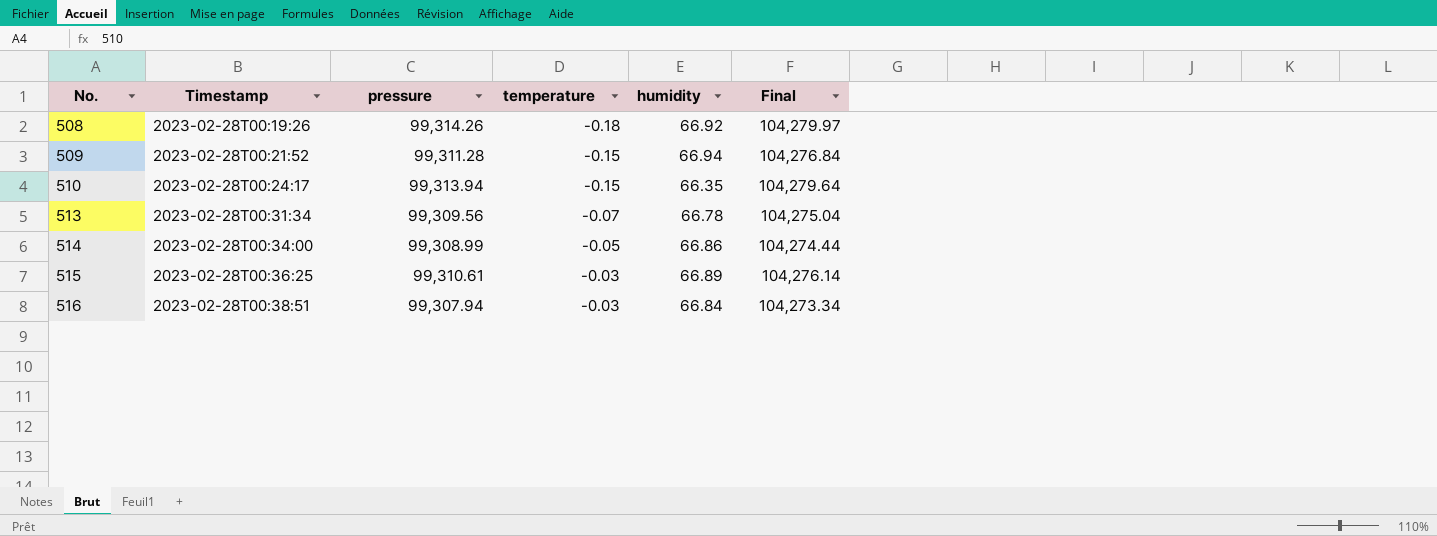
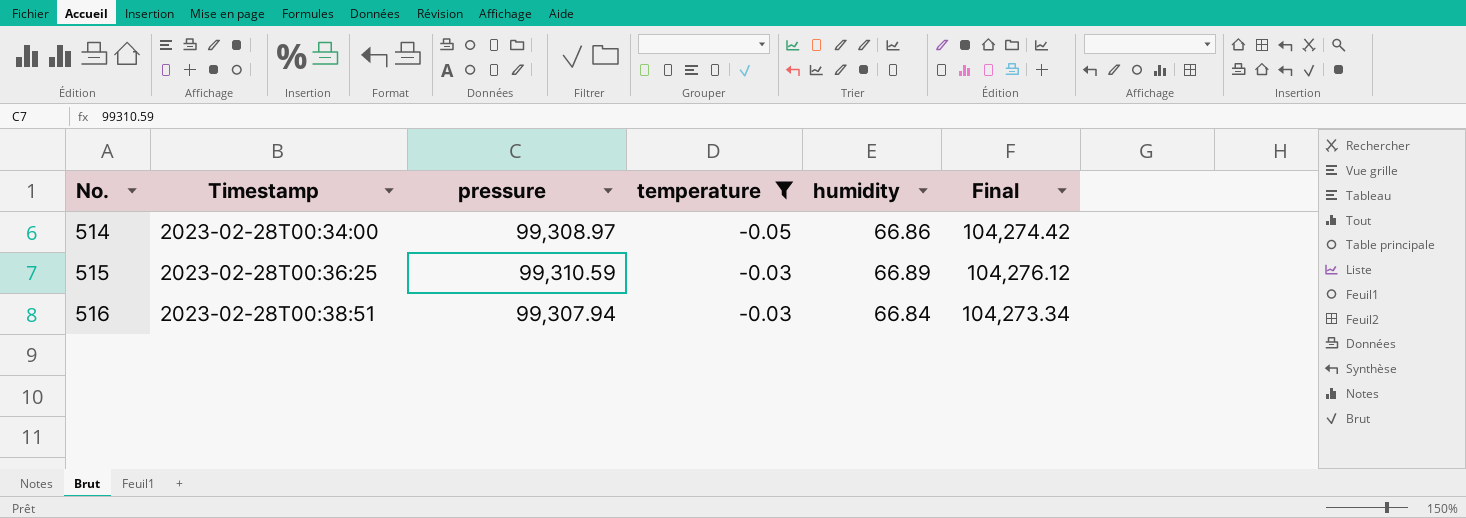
filter: none -> temperature >= -0.05
514 | pressure: 99,308.99 -> 99,308.97
514 | Final: 104,274.44 -> 104,274.42
515 | pressure: 99,310.61 -> 99,310.59
515 | Final: 104,276.14 -> 104,276.12

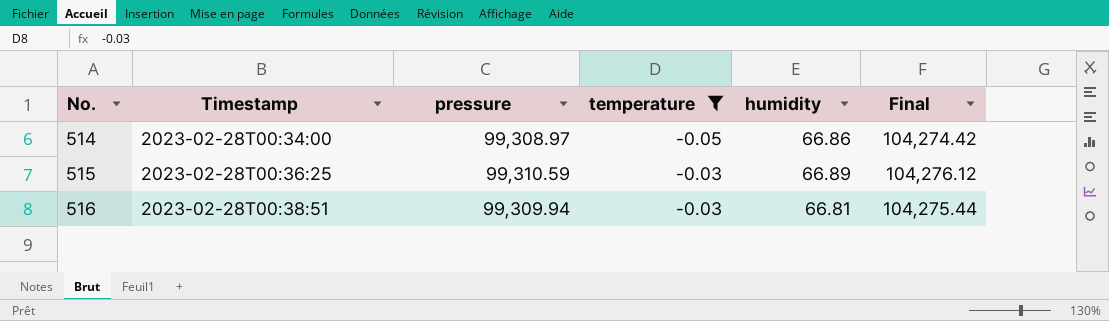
516 | pressure: 99,307.94 -> 99,309.94
516 | humidity: 66.84 -> 66.81
516 | Final: 104,273.34 -> 104,275.44

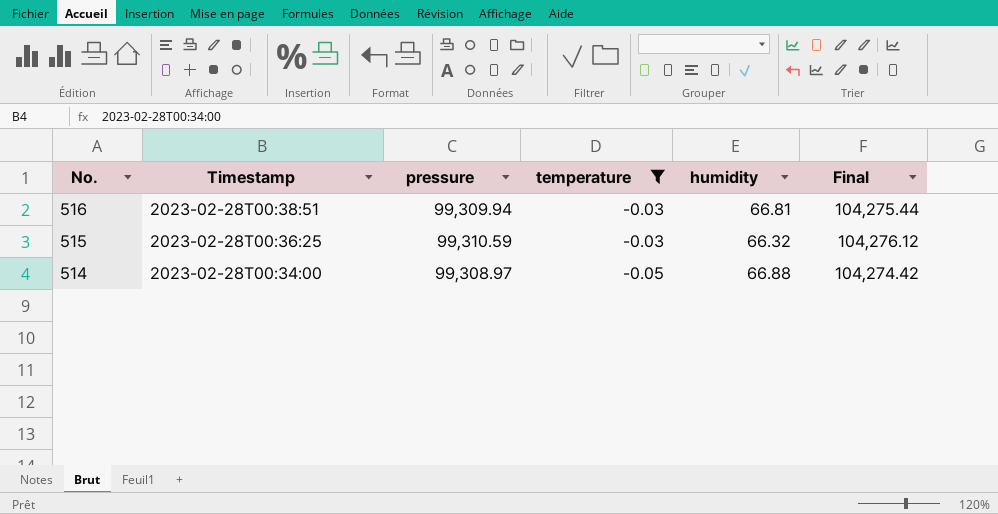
row order: No. ascending -> No. descending
515 | humidity: 66.89 -> 66.32
514 | humidity: 66.86 -> 66.88

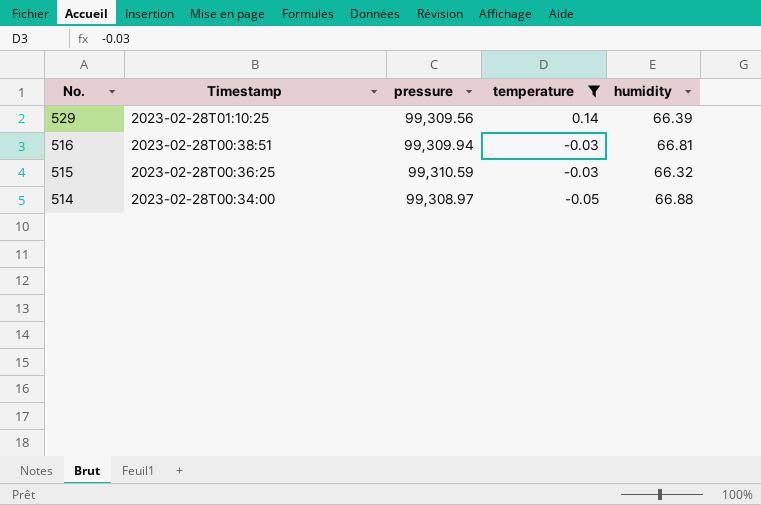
column Final | formula: [pressure] * 1.05 -> none
row 529: none -> 2023-02-28T01:10:25 | 99,309.56 | 0.14 | 66.39

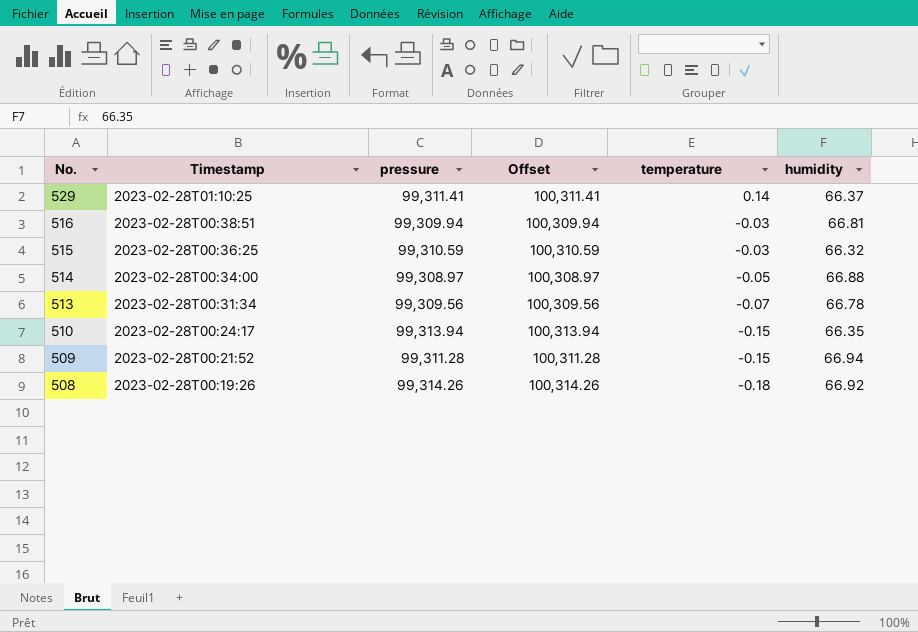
filter: temperature >= -0.05 -> none
column Offset | formula: none -> [pressure] + 1000
529 | pressure: 99,309.56 -> 99,311.41
529 | humidity: 66.39 -> 66.37

